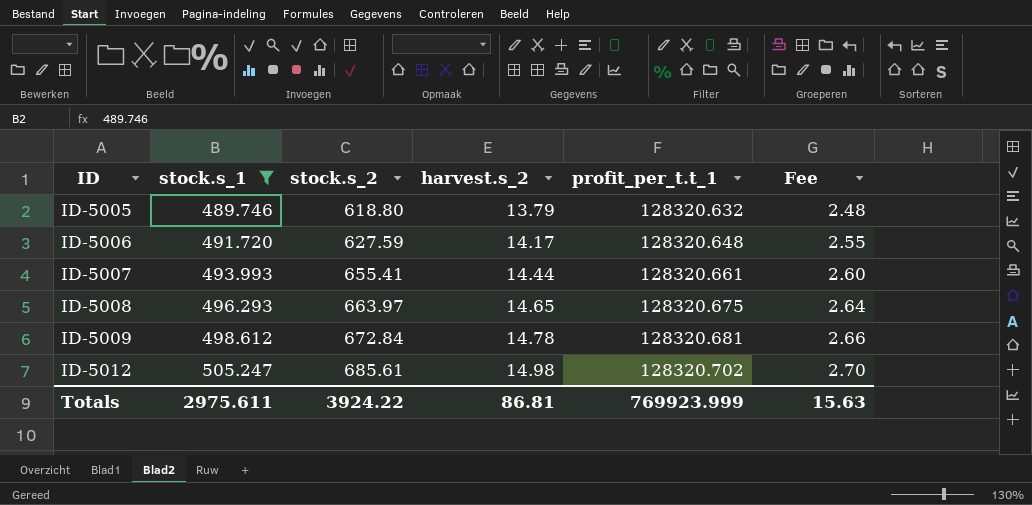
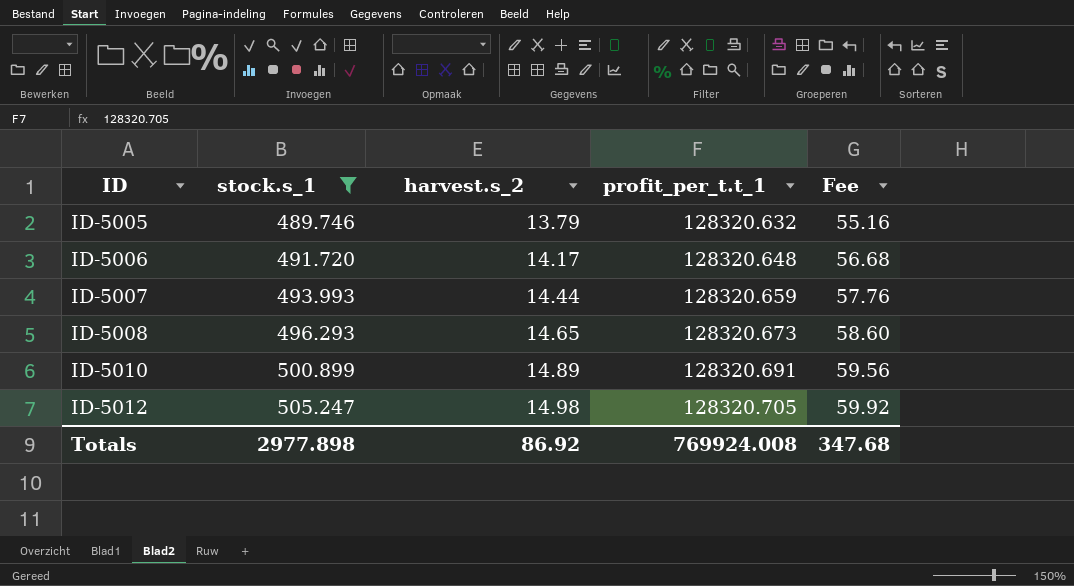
column stock.s_2 | position: 3 -> none
column Fee | formula: [harvest.s_2] * 0.18 -> [harvest.s_2] * 4
row ID-5009: 498.612 | 672.84 | 14.78 | 128320.681 | 2.66 -> none
ID-5007 | profit_per_t.t_1: 128320.661 -> 128320.659
ID-5008 | profit_per_t.t_1: 128320.675 -> 128320.673
row ID-5010: none -> 500.899 | 14.89 | 128320.691 | 59.56
ID-5012 | profit_per_t.t_1: 128320.702 -> 128320.705
Totals | stock.s_1: 2975.611 -> 2977.898
Totals | harvest.s_2: 86.81 -> 86.92
Totals | profit_per_t.t_1: 769923.999 -> 769924.008
Totals | Fee: 15.63 -> 347.68

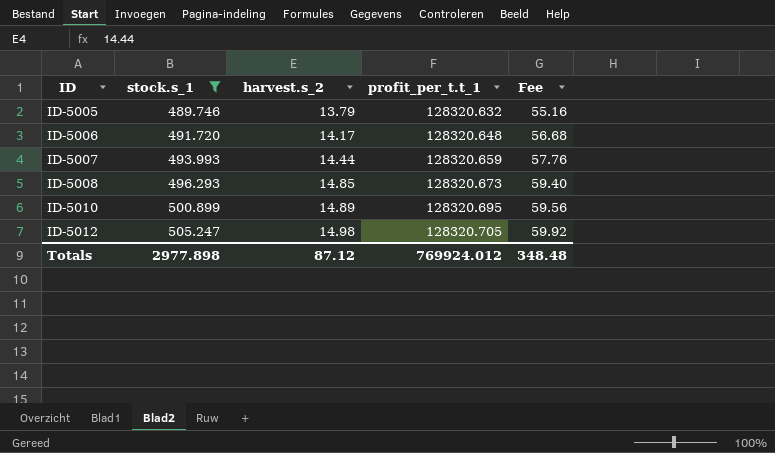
ID-5008 | harvest.s_2: 14.65 -> 14.85
ID-5008 | Fee: 58.60 -> 59.40
ID-5010 | profit_per_t.t_1: 128320.691 -> 128320.695
Totals | harvest.s_2: 86.92 -> 87.12
Totals | profit_per_t.t_1: 769924.008 -> 769924.012
Totals | Fee: 347.68 -> 348.48

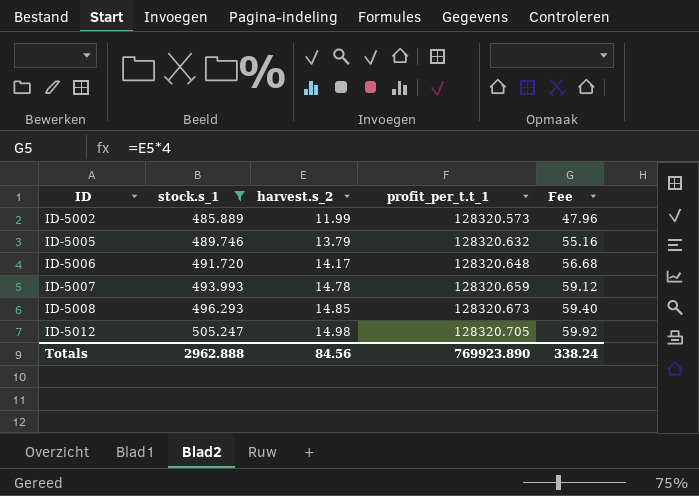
row ID-5010: 500.899 | 14.89 | 128320.695 | 59.56 -> none
row ID-5002: none -> 485.889 | 11.99 | 128320.573 | 47.96
ID-5007 | harvest.s_2: 14.44 -> 14.78
ID-5007 | Fee: 57.76 -> 59.12
Totals | stock.s_1: 2977.898 -> 2962.888
Totals | harvest.s_2: 87.12 -> 84.56
Totals | profit_per_t.t_1: 769924.012 -> 769923.890
Totals | Fee: 348.48 -> 338.24

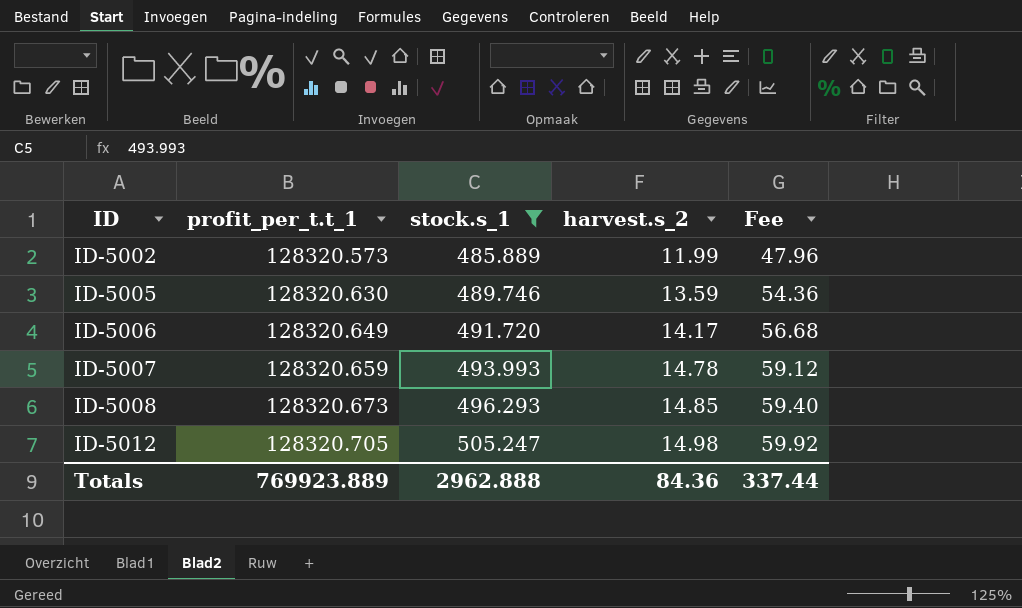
column profit_per_t.t_1 | position: 4 -> 2
ID-5005 | profit_per_t.t_1: 128320.632 -> 128320.630
ID-5005 | harvest.s_2: 13.79 -> 13.59
ID-5005 | Fee: 55.16 -> 54.36
ID-5006 | profit_per_t.t_1: 128320.648 -> 128320.649
Totals | profit_per_t.t_1: 769923.890 -> 769923.889
Totals | harvest.s_2: 84.56 -> 84.36
Totals | Fee: 338.24 -> 337.44

